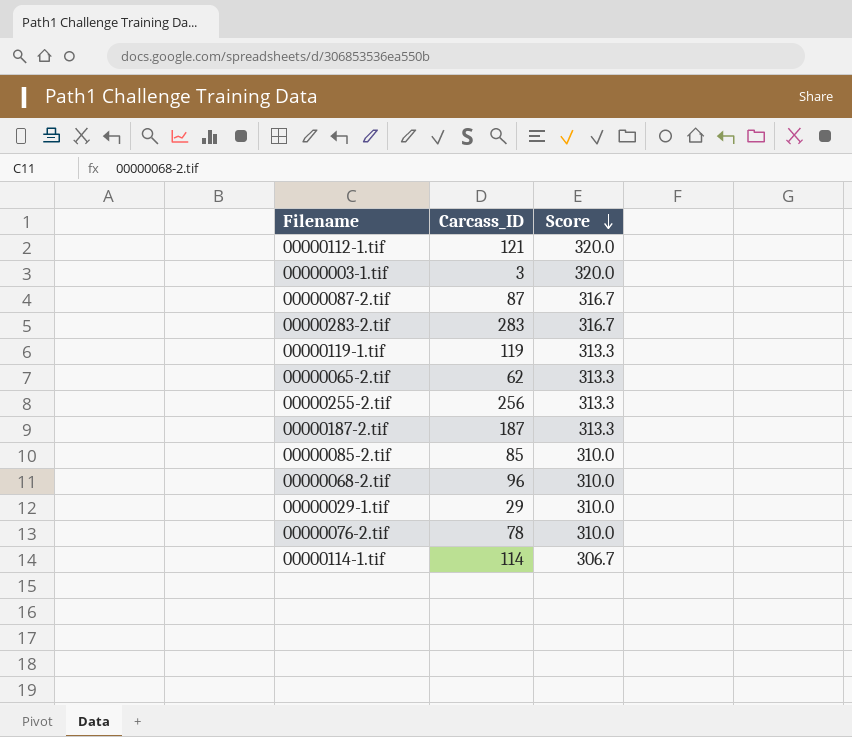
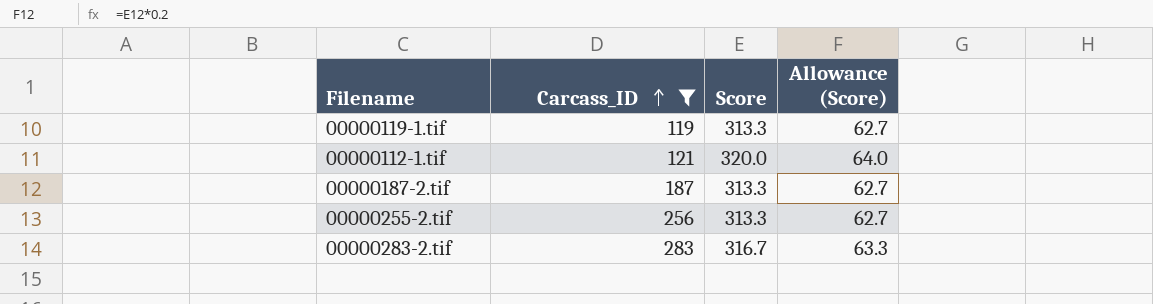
filter: none -> Carcass_ID >= 119
row order: Score descending -> Carcass_ID ascending
column Allowance (Score) | formula: none -> [Score] * 0.2

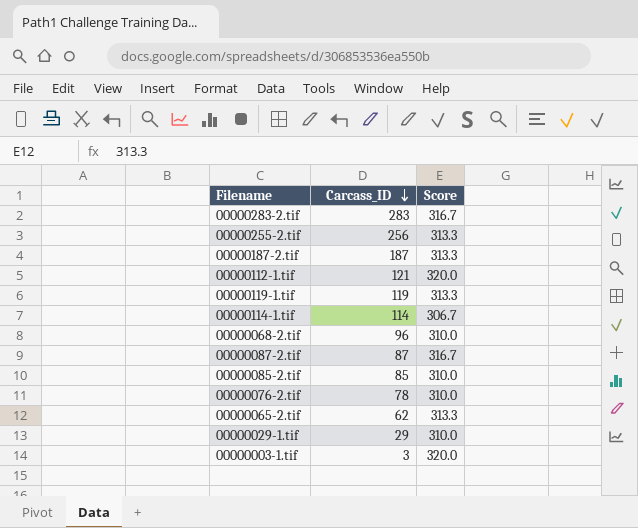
filter: Carcass_ID >= 119 -> none
row order: Carcass_ID ascending -> Carcass_ID descending
column Allowance (Score) | formula: [Score] * 0.2 -> none

